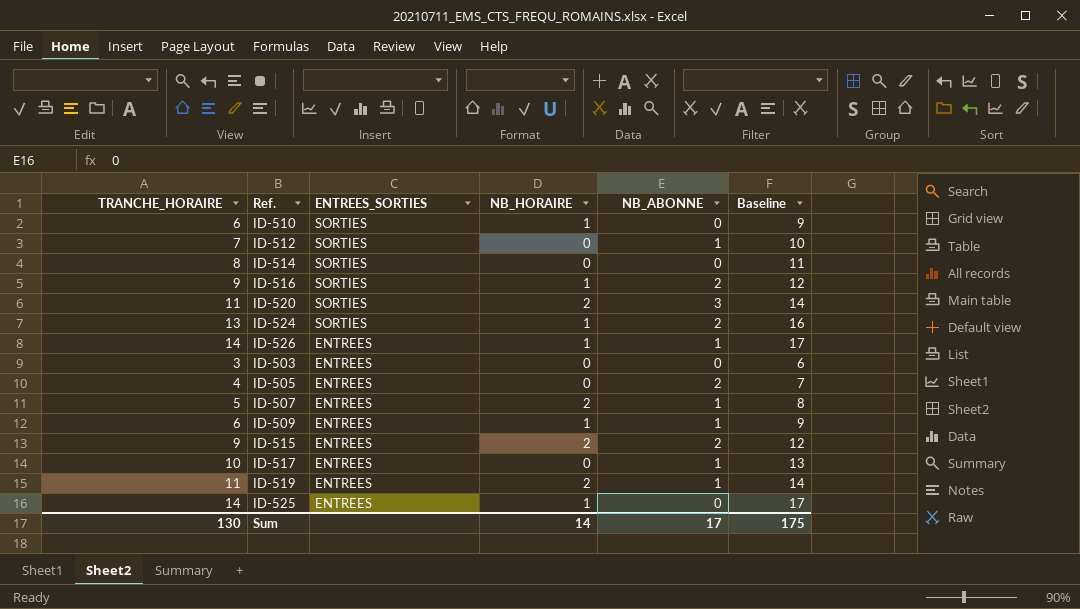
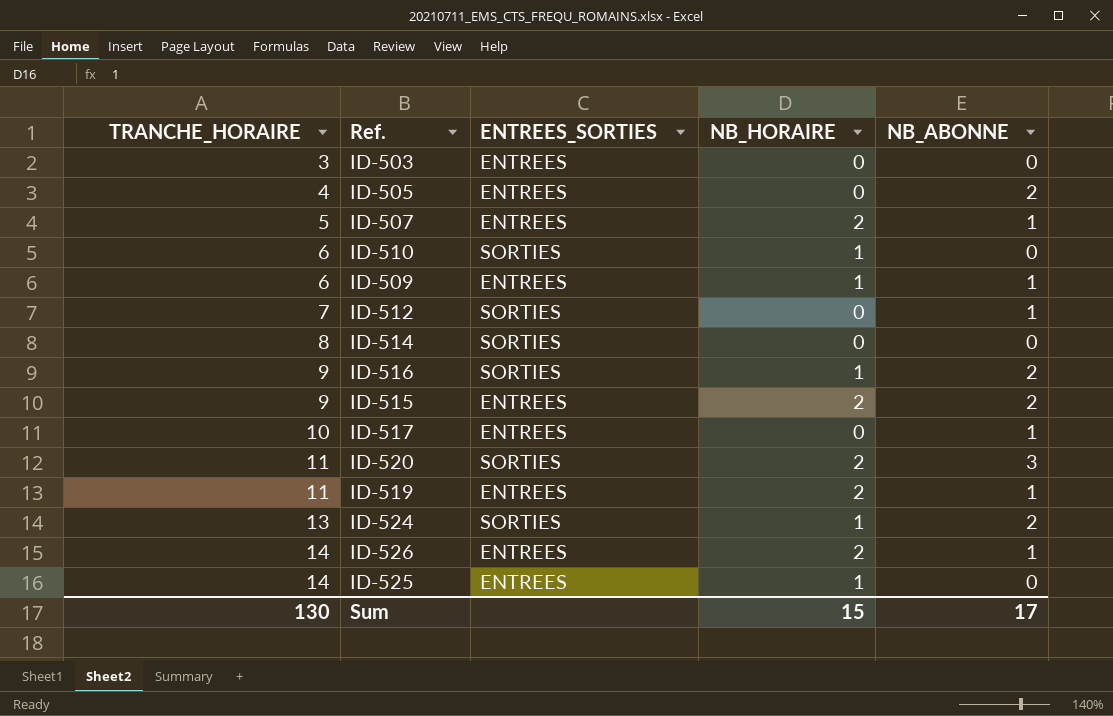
row order: ENTREES_SORTIES descending -> TRANCHE_HORAIRE ascending
column Baseline | formula: [TRANCHE_HORAIRE] + 3 -> none
ID-526 | NB_HORAIRE: 1 -> 2
Sum | NB_HORAIRE: 14 -> 15

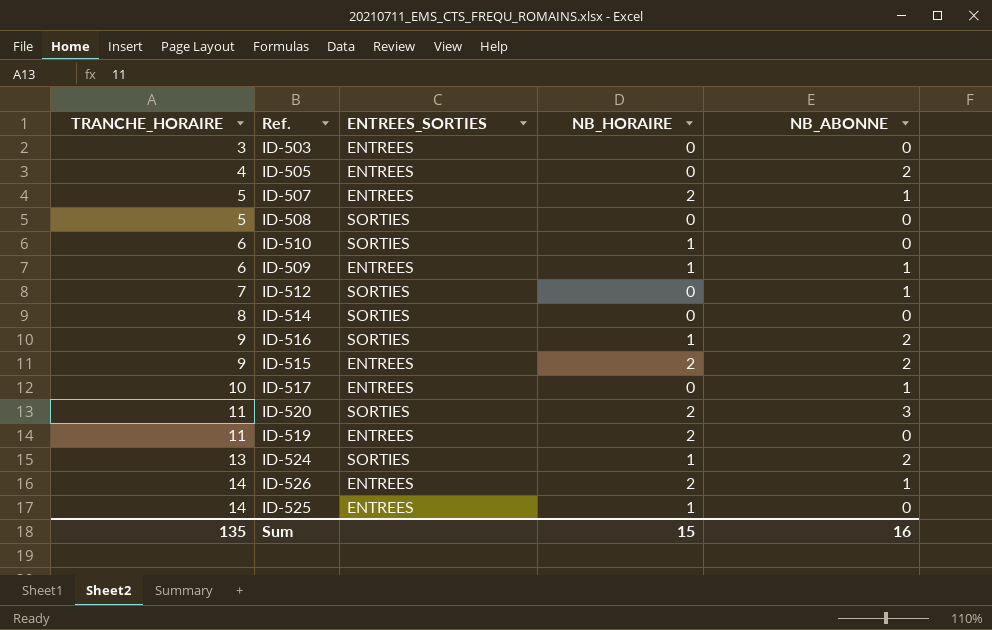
row ID-508: none -> 5 | SORTIES | 0 | 0
ID-519 | NB_ABONNE: 1 -> 0
Sum | TRANCHE_HORAIRE: 130 -> 135
Sum | NB_ABONNE: 17 -> 16

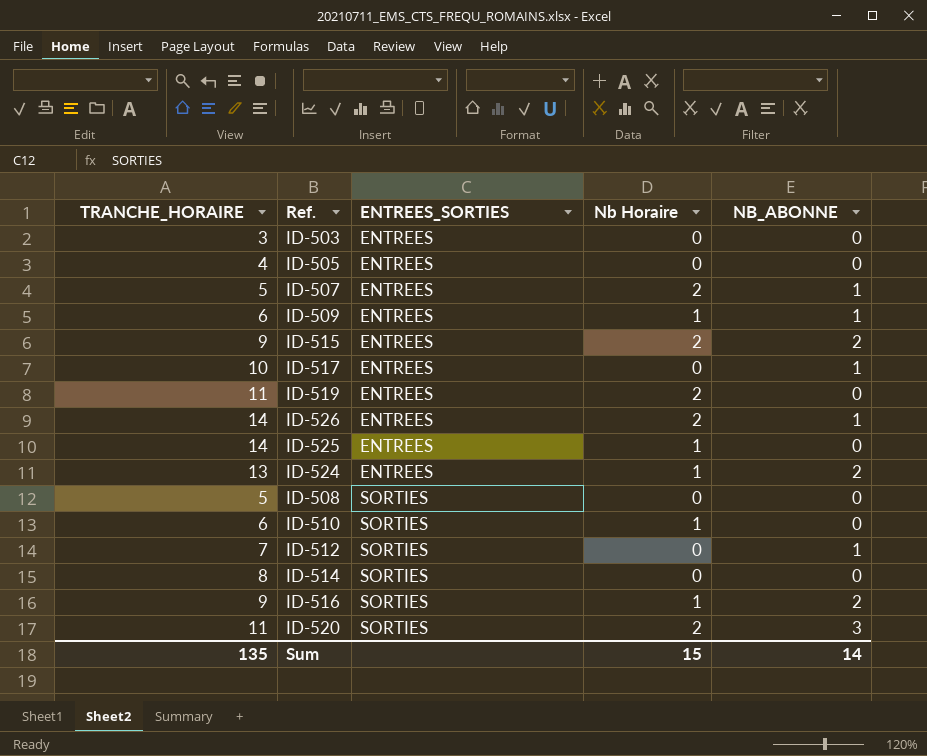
row order: TRANCHE_HORAIRE ascending -> ENTREES_SORTIES ascending
column name: NB_HORAIRE -> Nb Horaire
ID-505 | NB_ABONNE: 2 -> 0
ID-524 | ENTREES_SORTIES: SORTIES -> ENTREES
Sum | NB_ABONNE: 16 -> 14

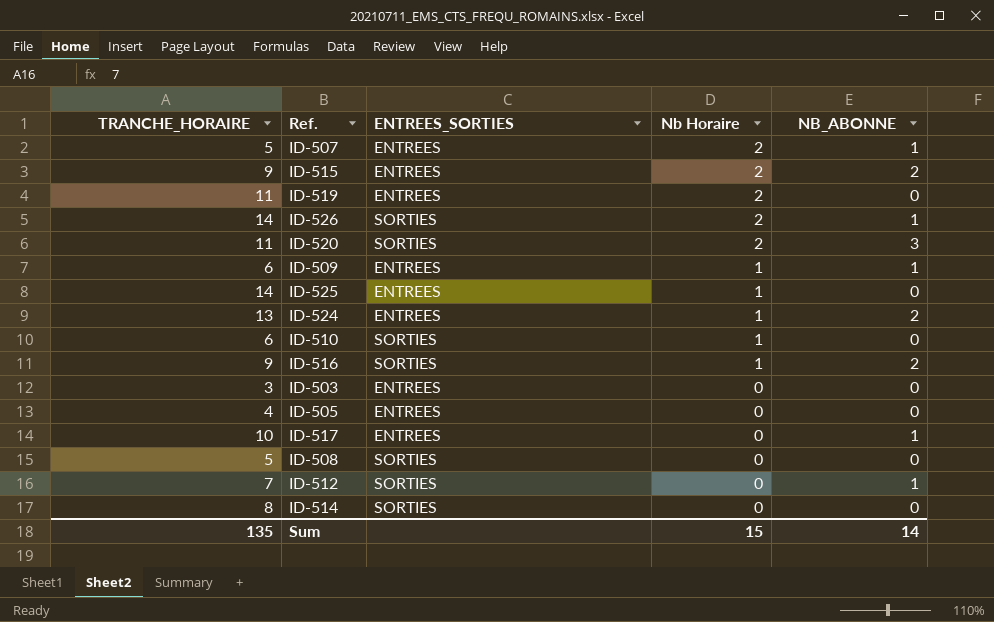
row order: ENTREES_SORTIES ascending -> Nb Horaire descending
ID-526 | ENTREES_SORTIES: ENTREES -> SORTIES

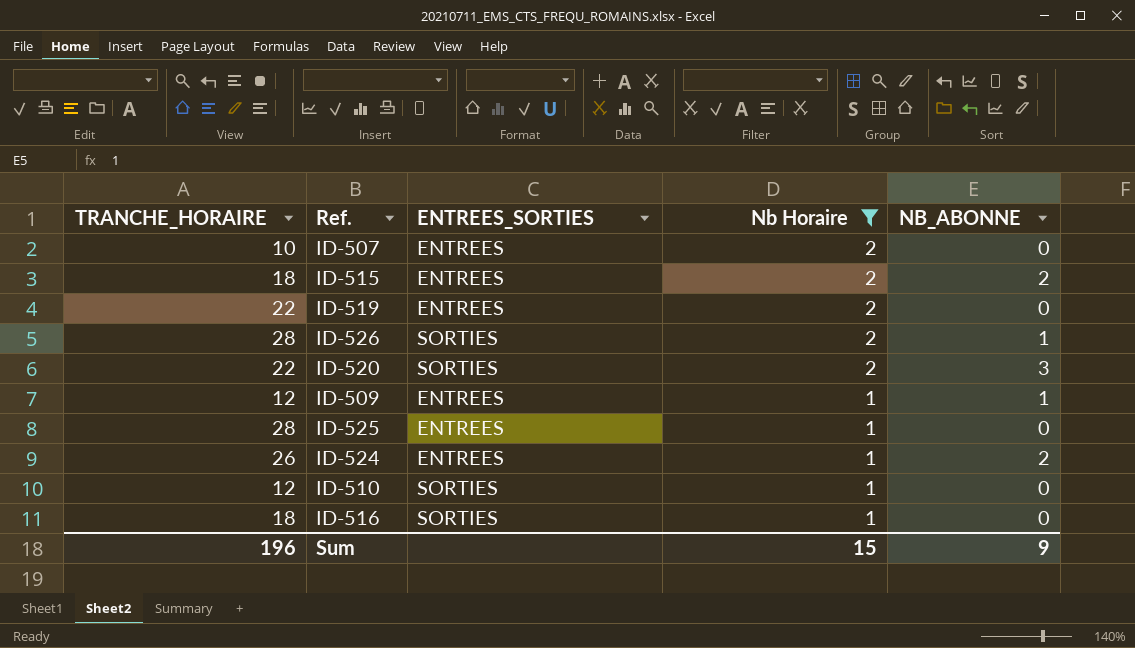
filter: none -> Nb Horaire != 0
ID-507 | TRANCHE_HORAIRE: 5 -> 10
ID-507 | NB_ABONNE: 1 -> 0
ID-515 | TRANCHE_HORAIRE: 9 -> 18
ID-519 | TRANCHE_HORAIRE: 11 -> 22
ID-526 | TRANCHE_HORAIRE: 14 -> 28
ID-520 | TRANCHE_HORAIRE: 11 -> 22
ID-509 | TRANCHE_HORAIRE: 6 -> 12
ID-525 | TRANCHE_HORAIRE: 14 -> 28
ID-524 | TRANCHE_HORAIRE: 13 -> 26
ID-510 | TRANCHE_HORAIRE: 6 -> 12
ID-516 | TRANCHE_HORAIRE: 9 -> 18
ID-516 | NB_ABONNE: 2 -> 0
Sum | TRANCHE_HORAIRE: 135 -> 196
Sum | NB_ABONNE: 14 -> 9

